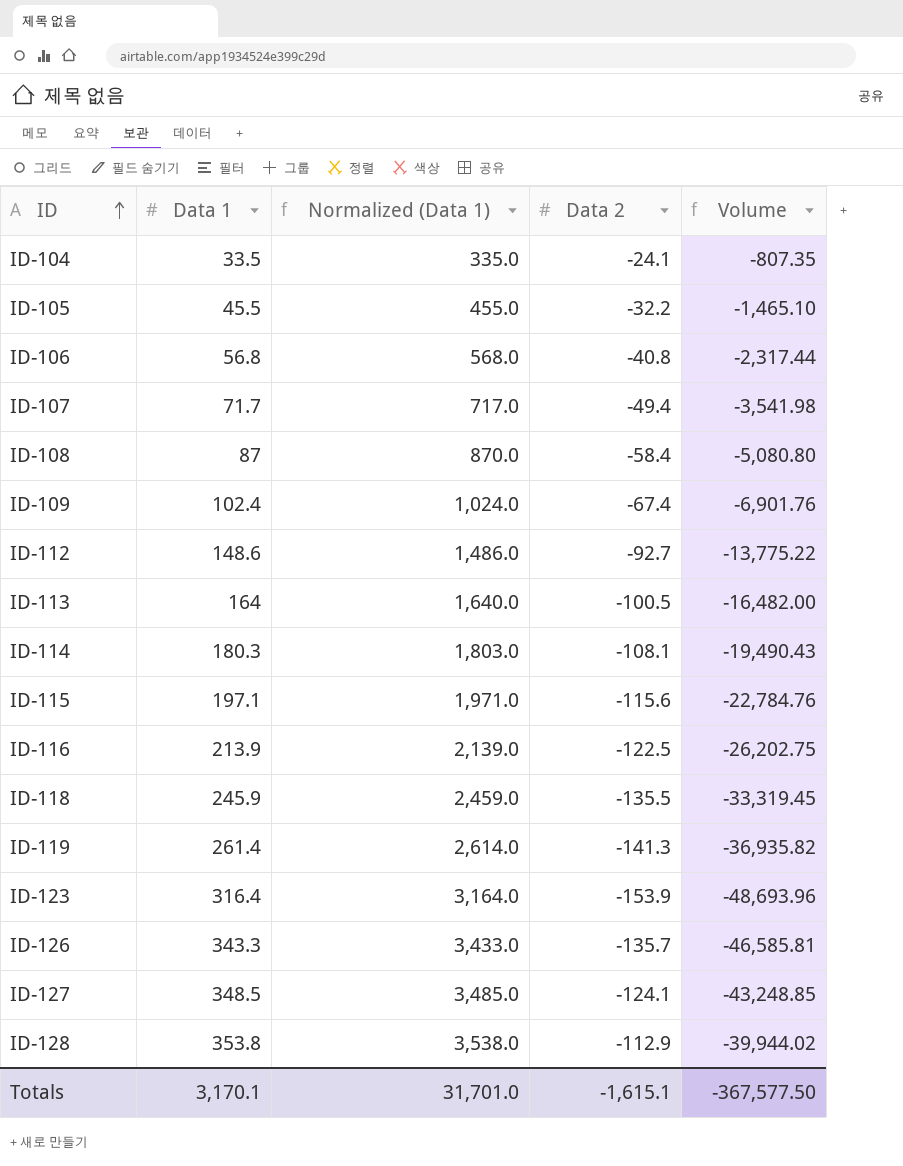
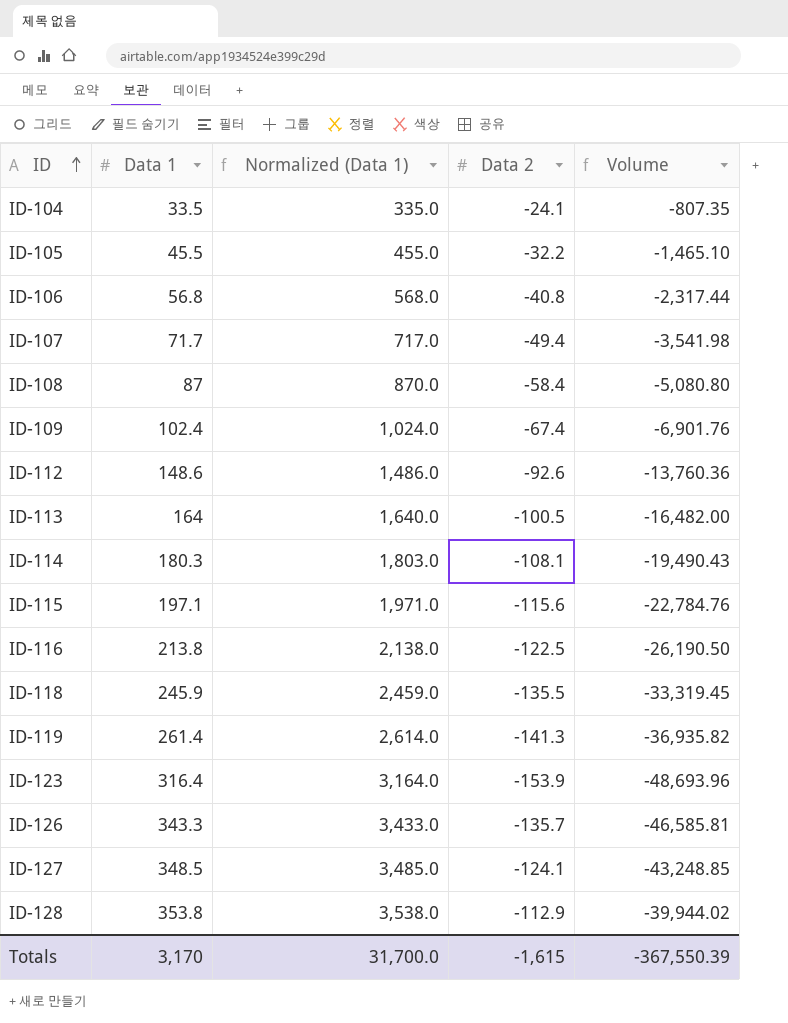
ID-112 | Data 2: -92.7 -> -92.6
ID-112 | Volume: -13,775.22 -> -13,760.36
ID-116 | Data 1: 213.9 -> 213.8
ID-116 | Normalized (Data 1): 2,139.0 -> 2,138.0
ID-116 | Volume: -26,202.75 -> -26,190.50
Totals | Data 1: 3,170.1 -> 3,170
Totals | Normalized (Data 1): 31,701.0 -> 31,700.0
Totals | Data 2: -1,615.1 -> -1,615
Totals | Volume: -367,577.50 -> -367,550.39

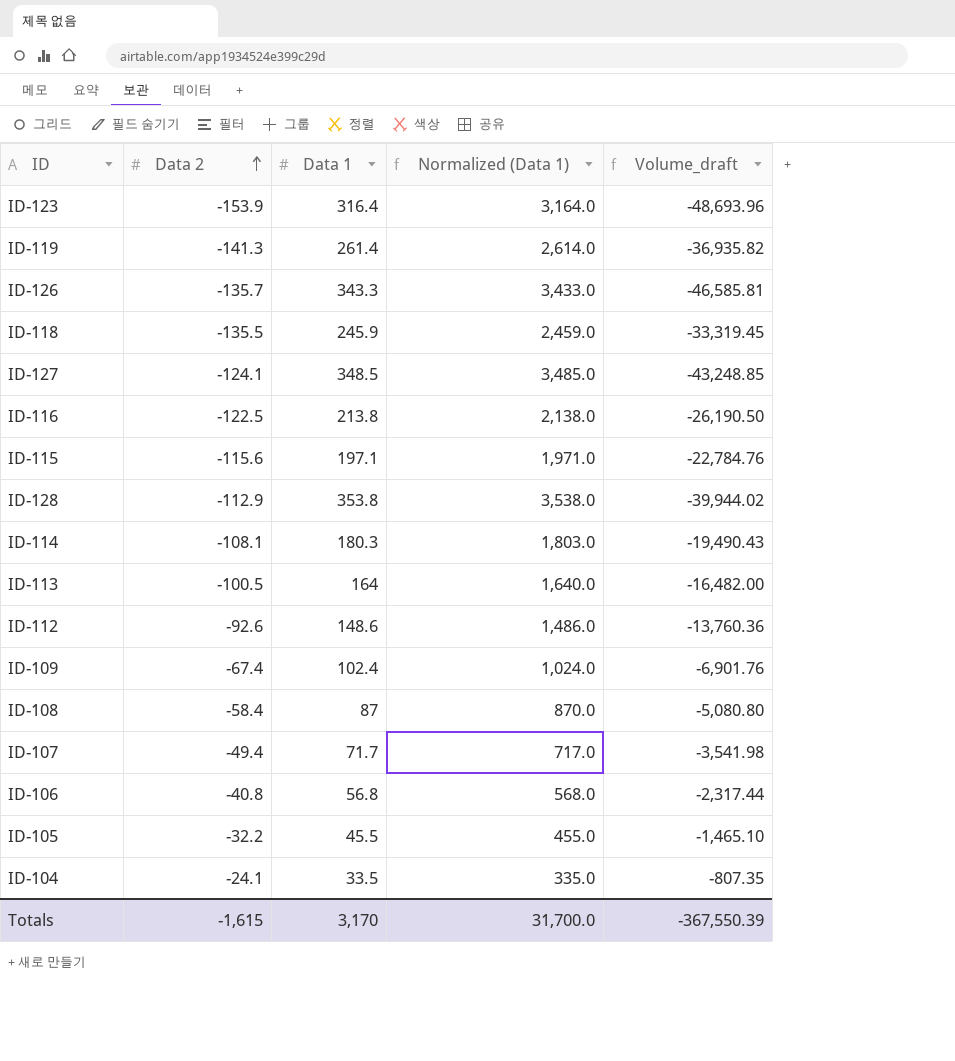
row order: ID ascending -> Data 2 ascending
column Data 2 | position: 4 -> 2
column name: Volume -> Volume_draft

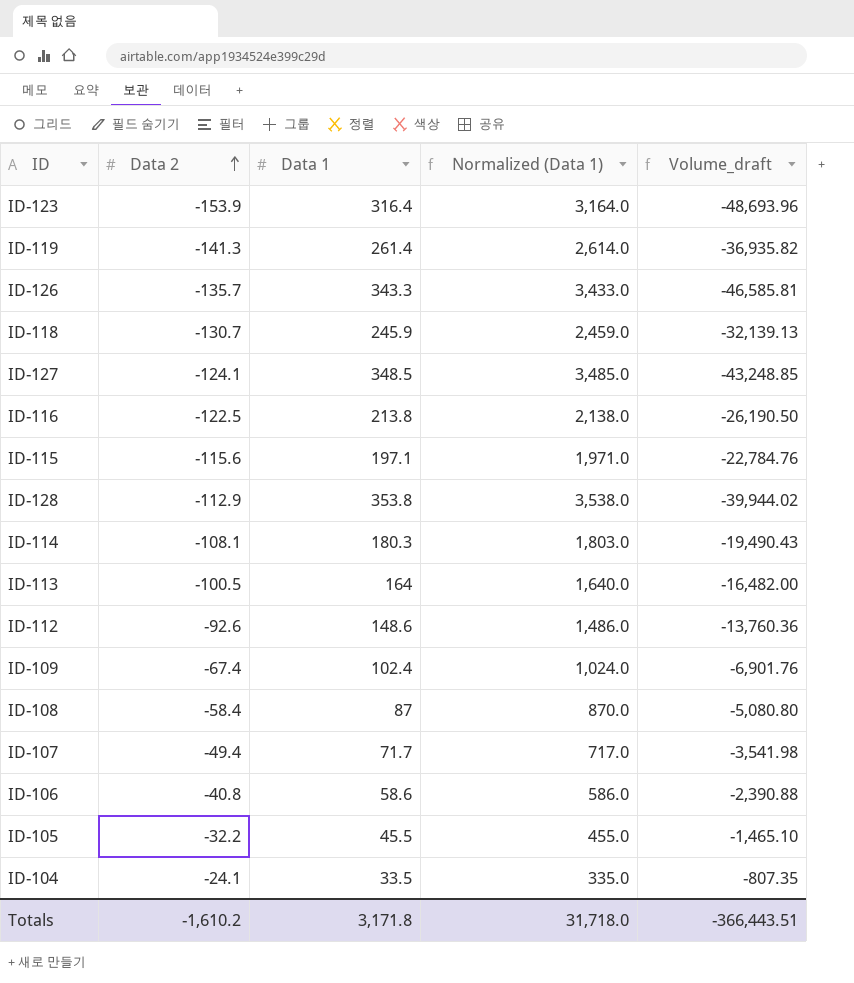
ID-118 | Data 2: -135.5 -> -130.7
ID-118 | Volume_draft: -33,319.45 -> -32,139.13
ID-106 | Data 1: 56.8 -> 58.6
ID-106 | Normalized (Data 1): 568.0 -> 586.0
ID-106 | Volume_draft: -2,317.44 -> -2,390.88
Totals | Data 2: -1,615 -> -1,610.2
Totals | Data 1: 3,170 -> 3,171.8
Totals | Normalized (Data 1): 31,700.0 -> 31,718.0
Totals | Volume_draft: -367,550.39 -> -366,443.51

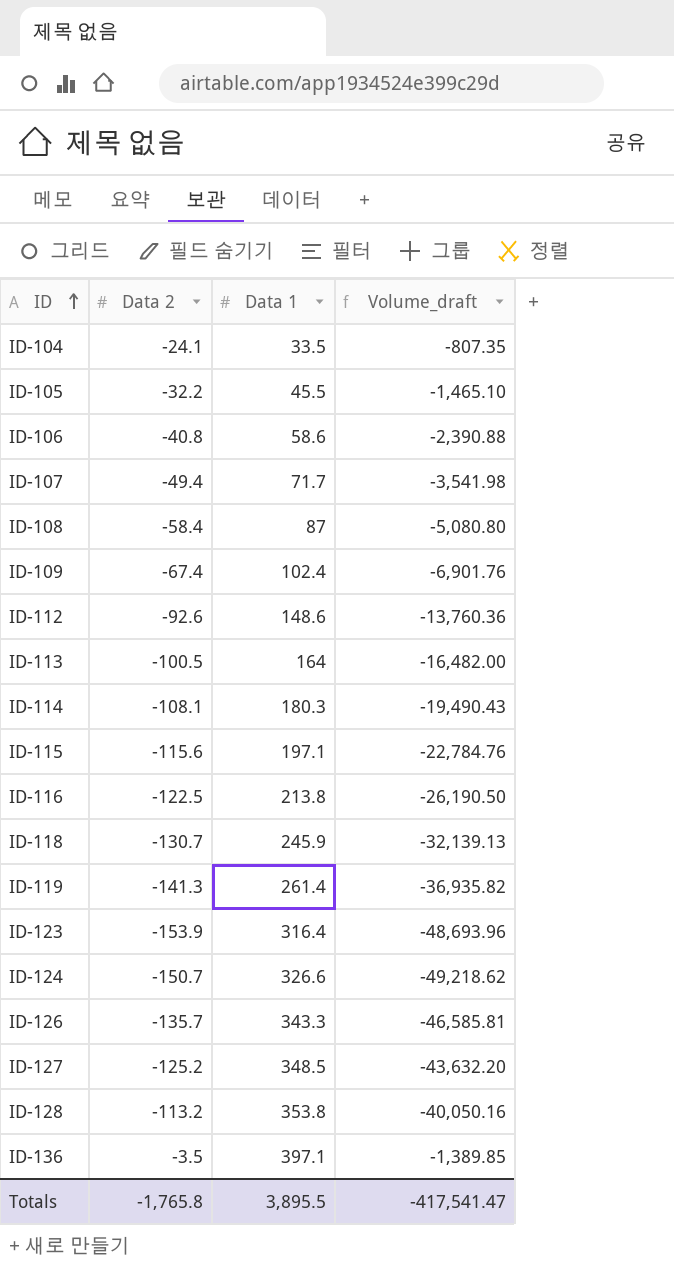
row order: Data 2 ascending -> ID ascending
column Normalized (Data 1) | formula: [Data 1] * 10 -> none
row ID-124: none -> -150.7 | 326.6 | -49,218.62
ID-127 | Data 2: -124.1 -> -125.2
ID-127 | Volume_draft: -43,248.85 -> -43,632.20
ID-128 | Data 2: -112.9 -> -113.2
ID-128 | Volume_draft: -39,944.02 -> -40,050.16
row ID-136: none -> -3.5 | 397.1 | -1,389.85
Totals | Data 2: -1,610.2 -> -1,765.8
Totals | Data 1: 3,171.8 -> 3,895.5
Totals | Volume_draft: -366,443.51 -> -417,541.47

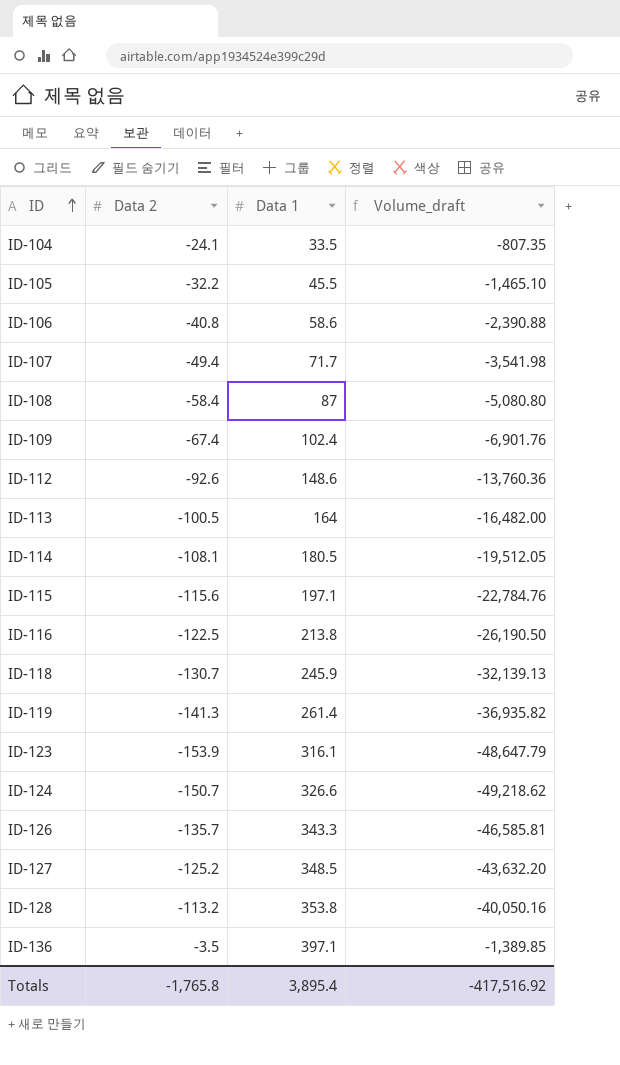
ID-114 | Data 1: 180.3 -> 180.5
ID-114 | Volume_draft: -19,490.43 -> -19,512.05
ID-123 | Data 1: 316.4 -> 316.1
ID-123 | Volume_draft: -48,693.96 -> -48,647.79
Totals | Data 1: 3,895.5 -> 3,895.4
Totals | Volume_draft: -417,541.47 -> -417,516.92

